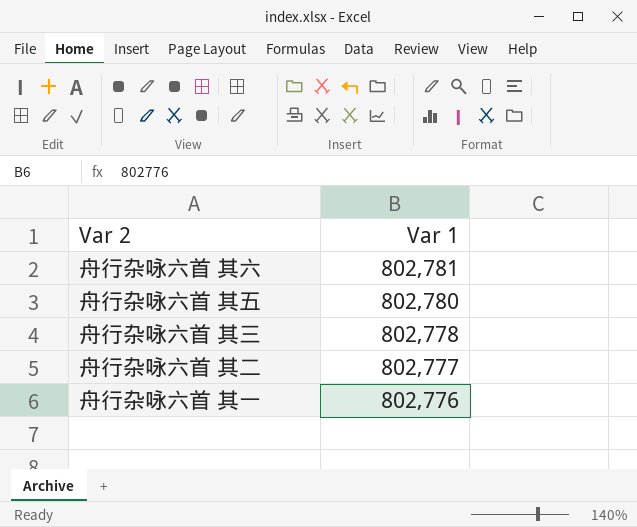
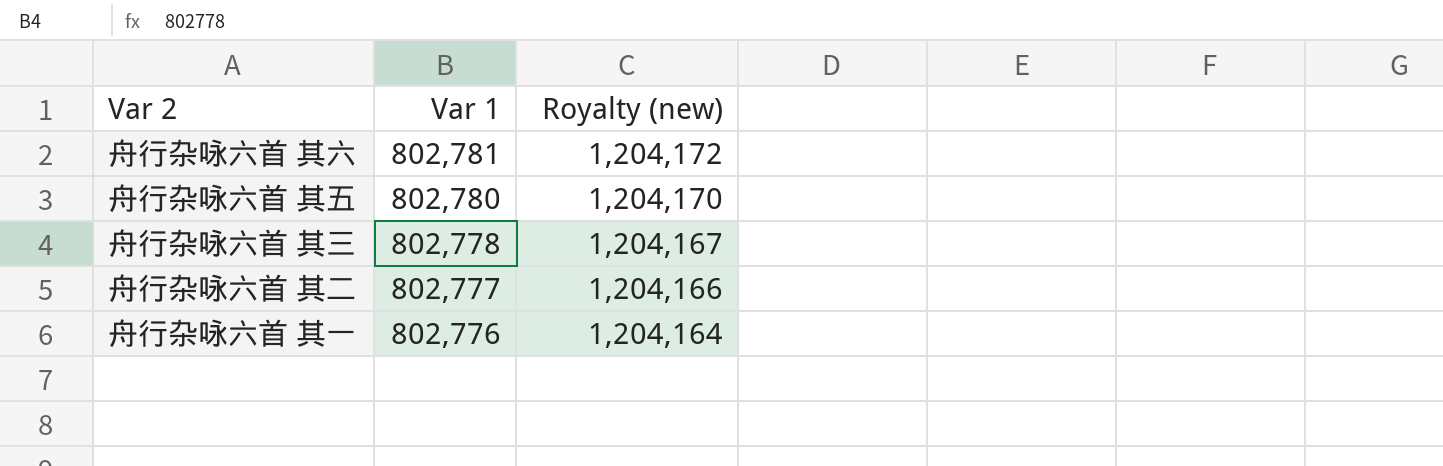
column Royalty (new) | formula: none -> [Var 1] * 1.5

